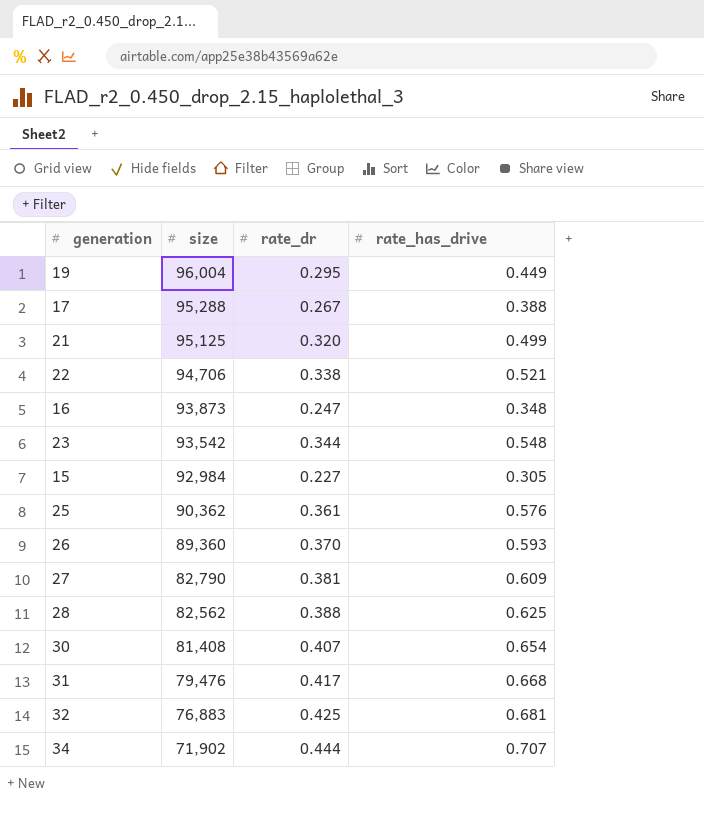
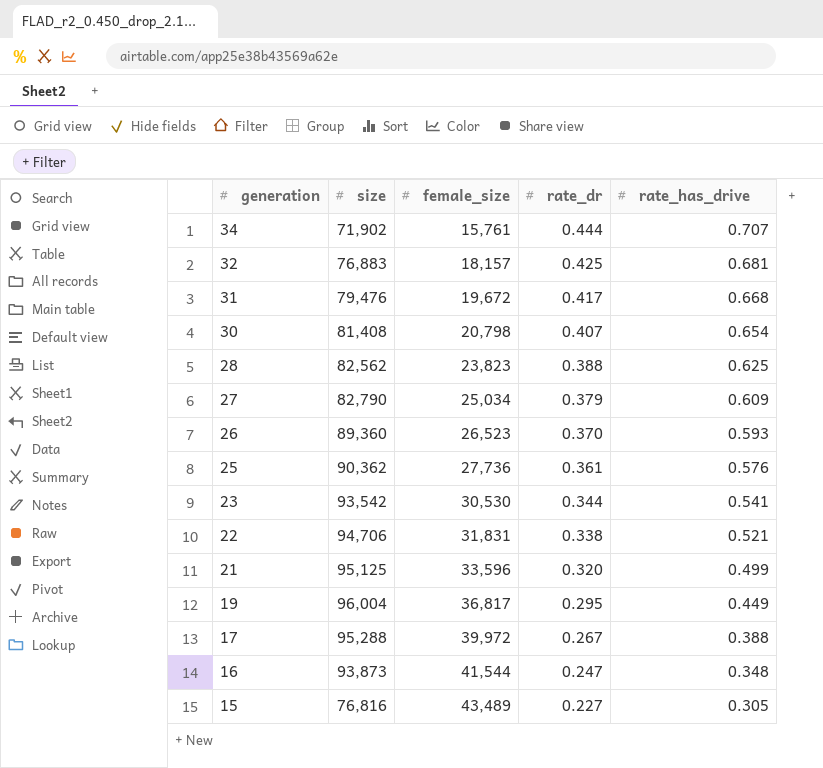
row order: size descending -> generation descending
column female_size | position: none -> 3
27 | rate_dr: 0.381 -> 0.379
23 | rate_has_drive: 0.548 -> 0.541
15 | size: 92,984 -> 76,816

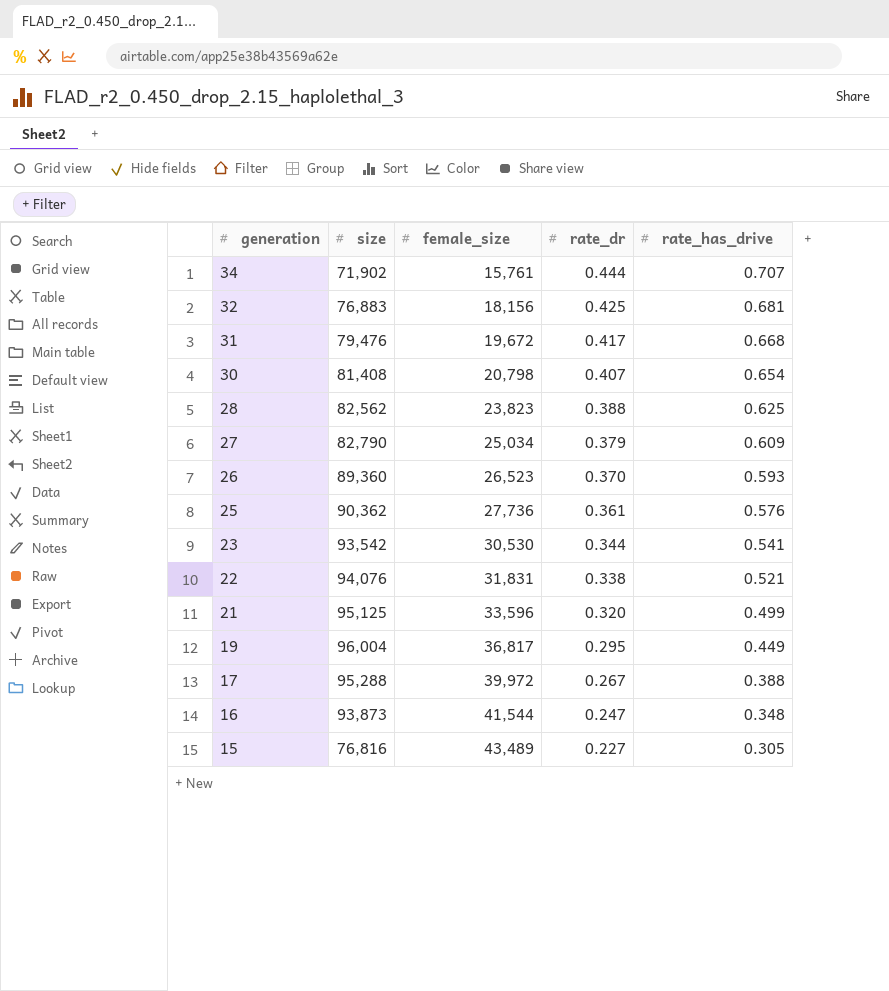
32 | female_size: 18,157 -> 18,156
22 | size: 94,706 -> 94,076

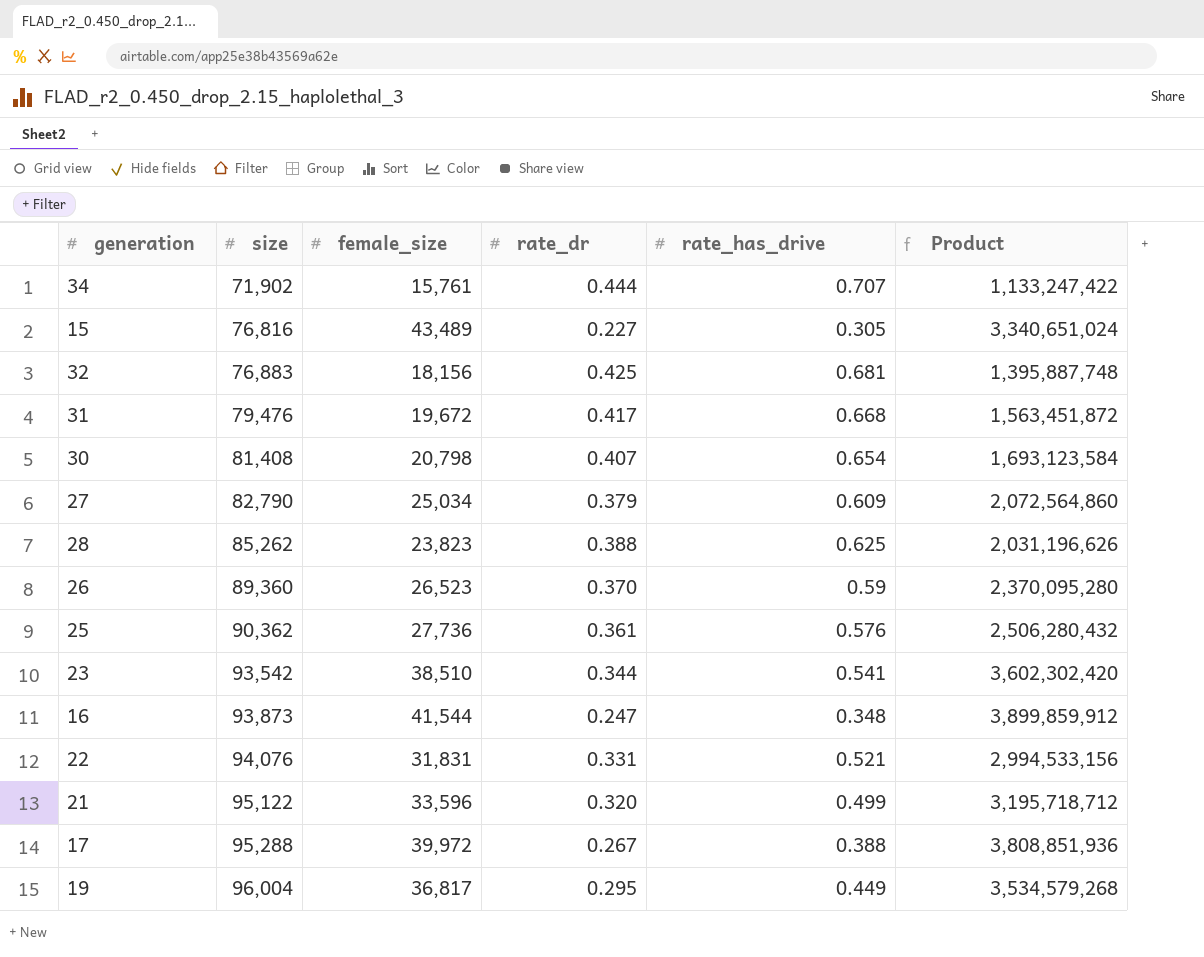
row order: generation descending -> size ascending
column Product | formula: none -> [size] * [female_size]
28 | size: 82,562 -> 85,262
26 | rate_has_drive: 0.593 -> 0.59
23 | female_size: 30,530 -> 38,510
22 | rate_dr: 0.338 -> 0.331
21 | size: 95,125 -> 95,122

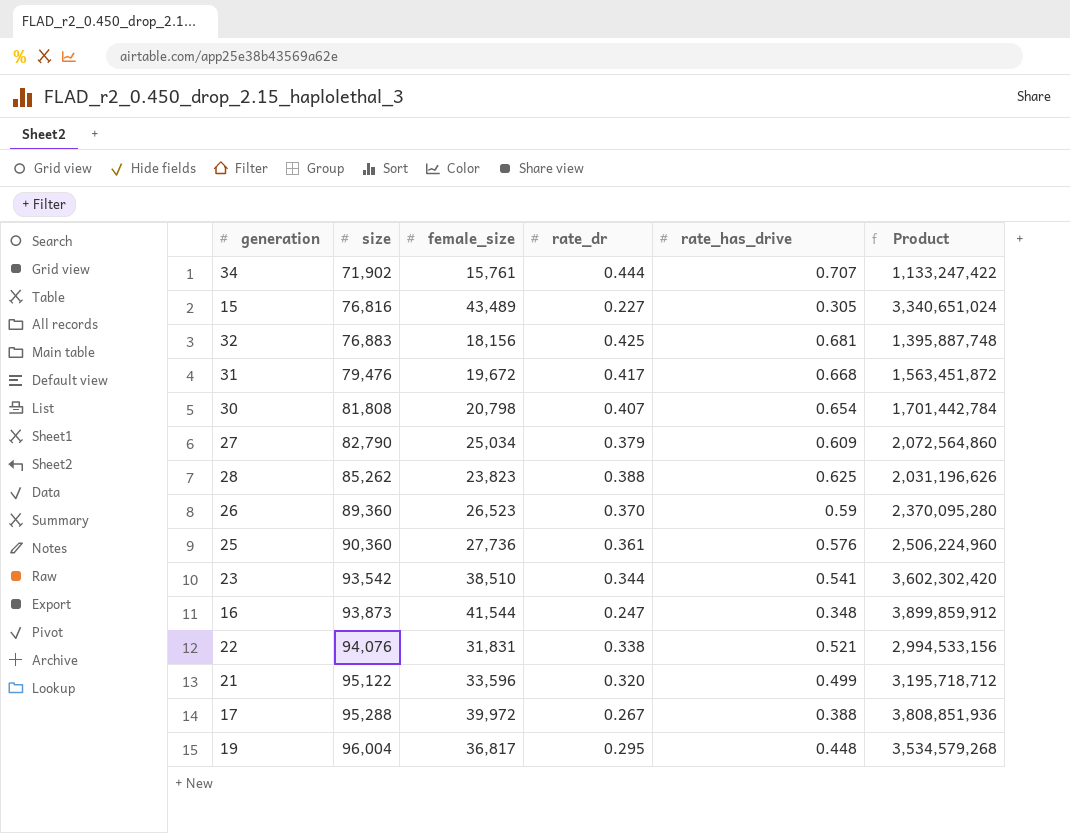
30 | size: 81,408 -> 81,808
30 | Product: 1,693,123,584 -> 1,701,442,784
25 | size: 90,362 -> 90,360
25 | Product: 2,506,280,432 -> 2,506,224,960
22 | rate_dr: 0.331 -> 0.338
19 | rate_has_drive: 0.449 -> 0.448

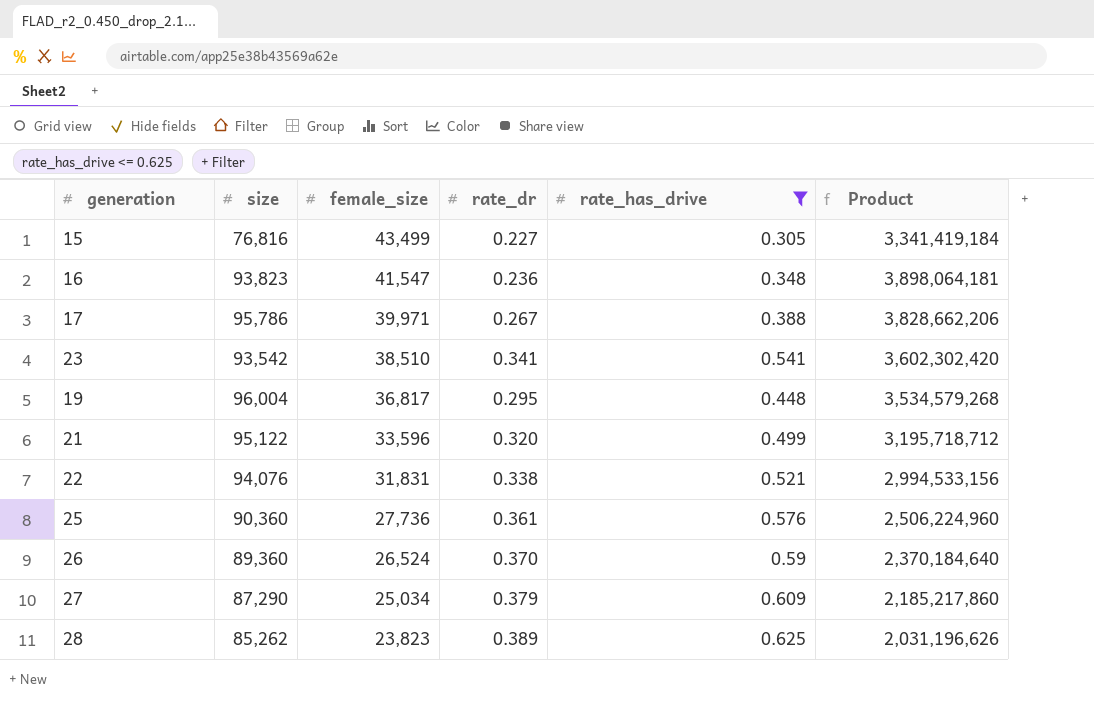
filter: none -> rate_has_drive <= 0.625
row order: size ascending -> female_size descending
15 | female_size: 43,489 -> 43,499
15 | Product: 3,340,651,024 -> 3,341,419,184
16 | size: 93,873 -> 93,823
16 | female_size: 41,544 -> 41,547
16 | rate_dr: 0.247 -> 0.236
16 | Product: 3,899,859,912 -> 3,898,064,181
17 | size: 95,288 -> 95,786
17 | female_size: 39,972 -> 39,971
17 | Product: 3,808,851,936 -> 3,828,662,206
23 | rate_dr: 0.344 -> 0.341
26 | female_size: 26,523 -> 26,524
26 | Product: 2,370,095,280 -> 2,370,184,640
27 | size: 82,790 -> 87,290
27 | Product: 2,072,564,860 -> 2,185,217,860
28 | rate_dr: 0.388 -> 0.389

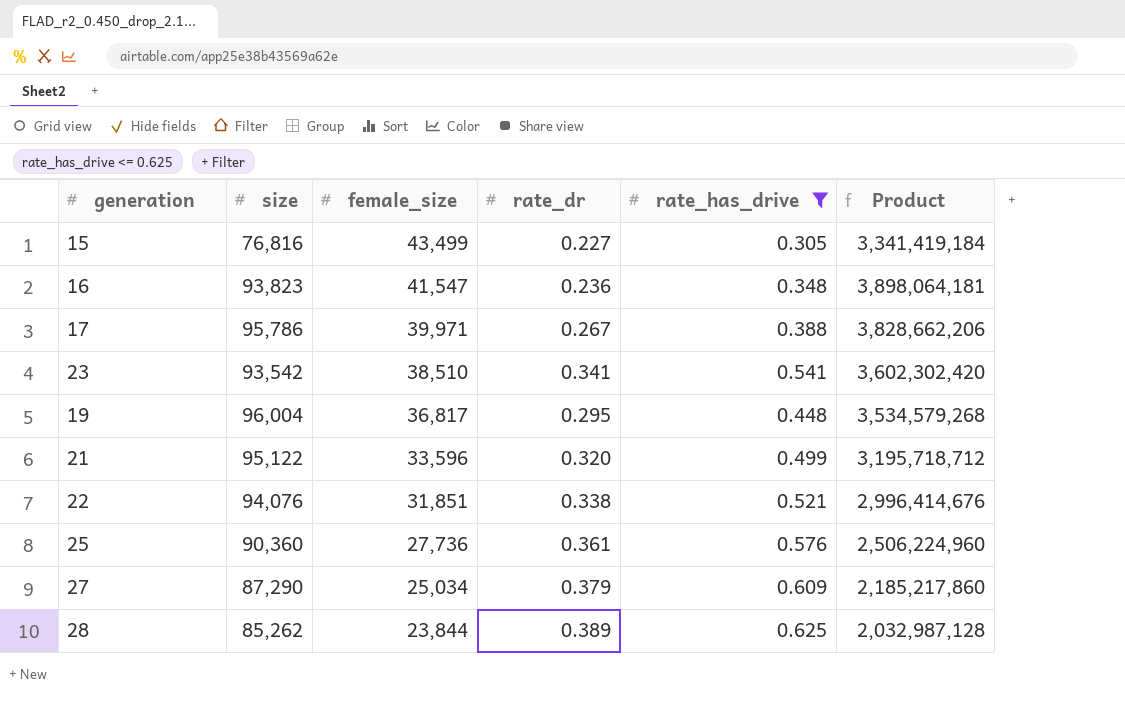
row 26: 89,360 | 26,524 | 0.370 | 0.59 | 2,370,184,640 -> none
22 | female_size: 31,831 -> 31,851
22 | Product: 2,994,533,156 -> 2,996,414,676
28 | female_size: 23,823 -> 23,844
28 | Product: 2,031,196,626 -> 2,032,987,128

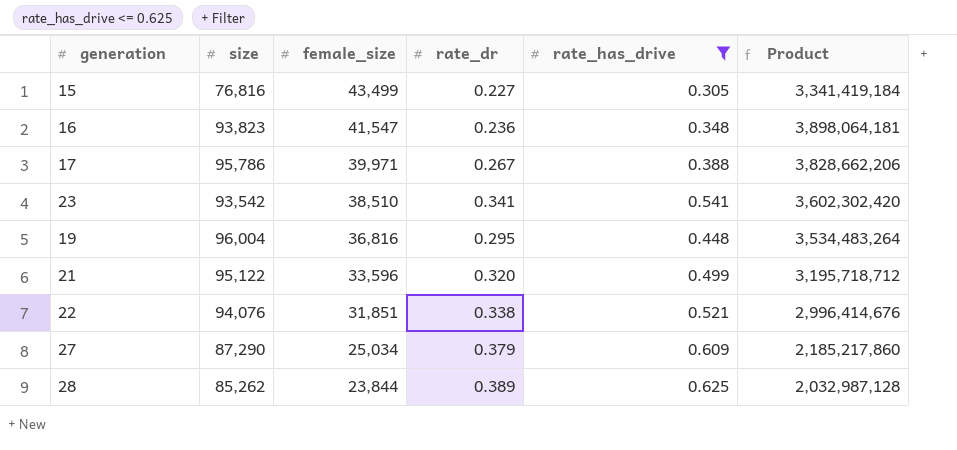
row 25: 90,360 | 27,736 | 0.361 | 0.576 | 2,506,224,960 -> none
19 | female_size: 36,817 -> 36,816
19 | Product: 3,534,579,268 -> 3,534,483,264

